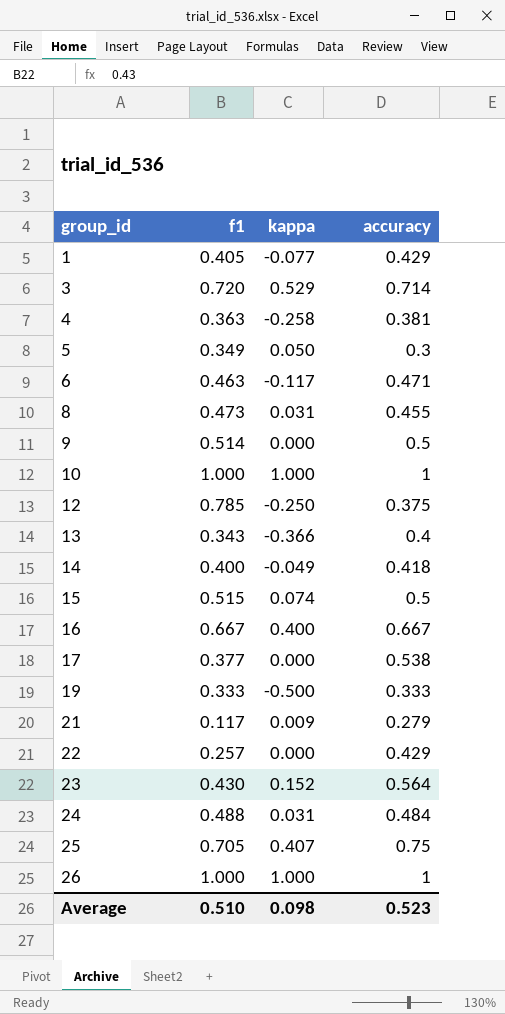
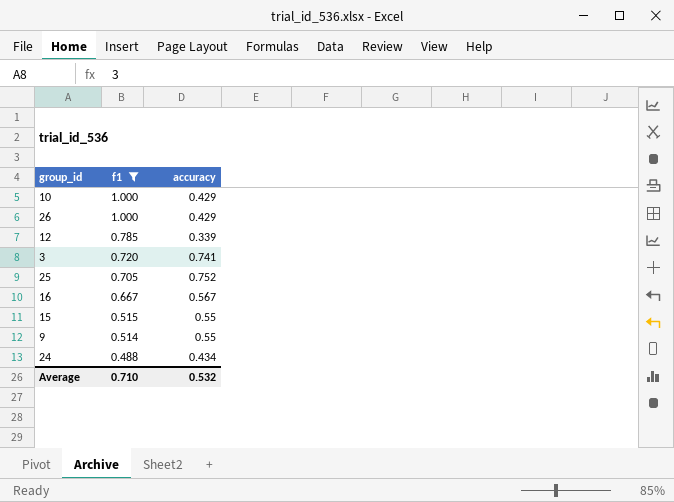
filter: none -> f1 >= 0.488
row order: group_id ascending -> f1 descending
column kappa | position: 3 -> none
10 | accuracy: 1 -> 0.429
26 | accuracy: 1 -> 0.429
12 | accuracy: 0.375 -> 0.339
3 | accuracy: 0.714 -> 0.741
25 | accuracy: 0.75 -> 0.752
16 | accuracy: 0.667 -> 0.567
15 | accuracy: 0.5 -> 0.55
9 | accuracy: 0.5 -> 0.55
24 | accuracy: 0.484 -> 0.434
Average | f1: 0.510 -> 0.710
Average | accuracy: 0.523 -> 0.532

